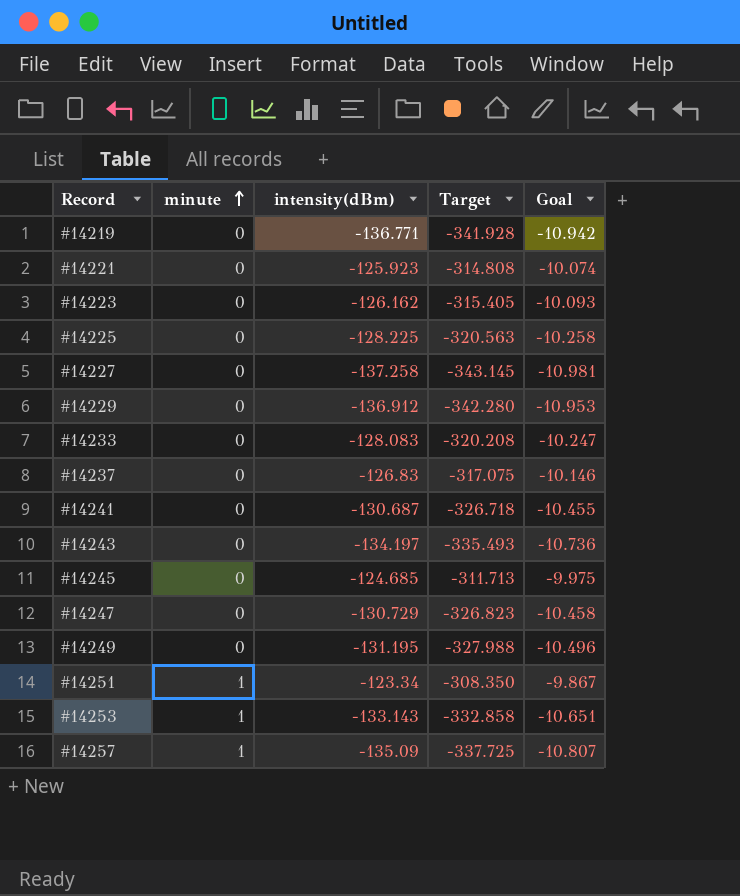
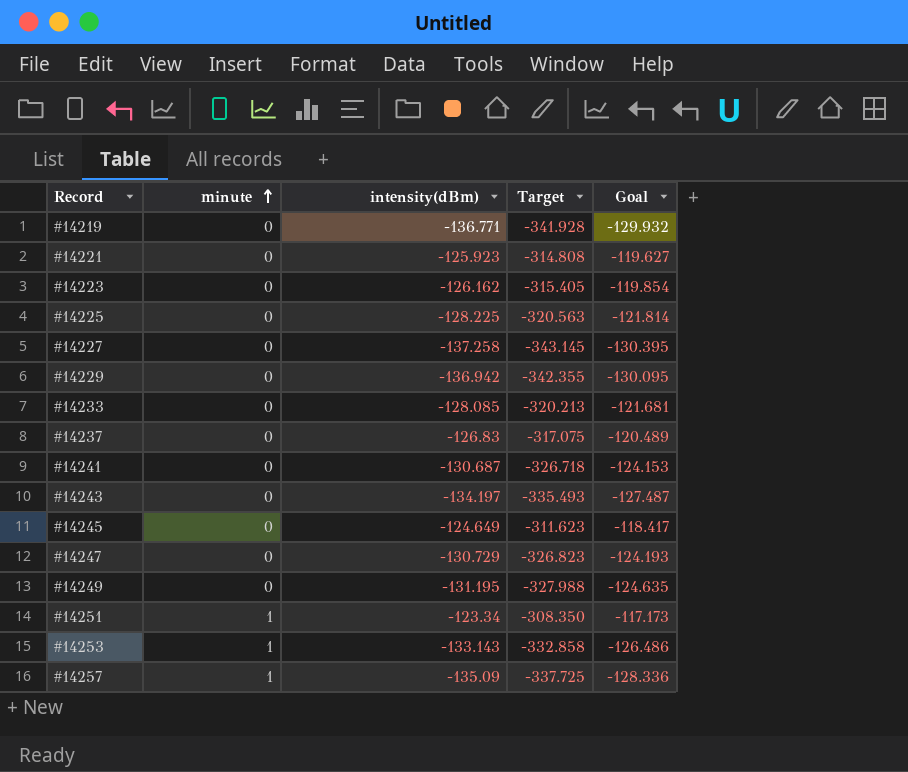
column Goal | formula: [intensity(dBm)] * 0.08 -> [intensity(dBm)] * 0.95
#14229 | intensity(dBm): -136.912 -> -136.942
#14229 | Target: -342.280 -> -342.355
#14233 | intensity(dBm): -128.083 -> -128.085
#14233 | Target: -320.208 -> -320.213
#14245 | intensity(dBm): -124.685 -> -124.649
#14245 | Target: -311.713 -> -311.623

